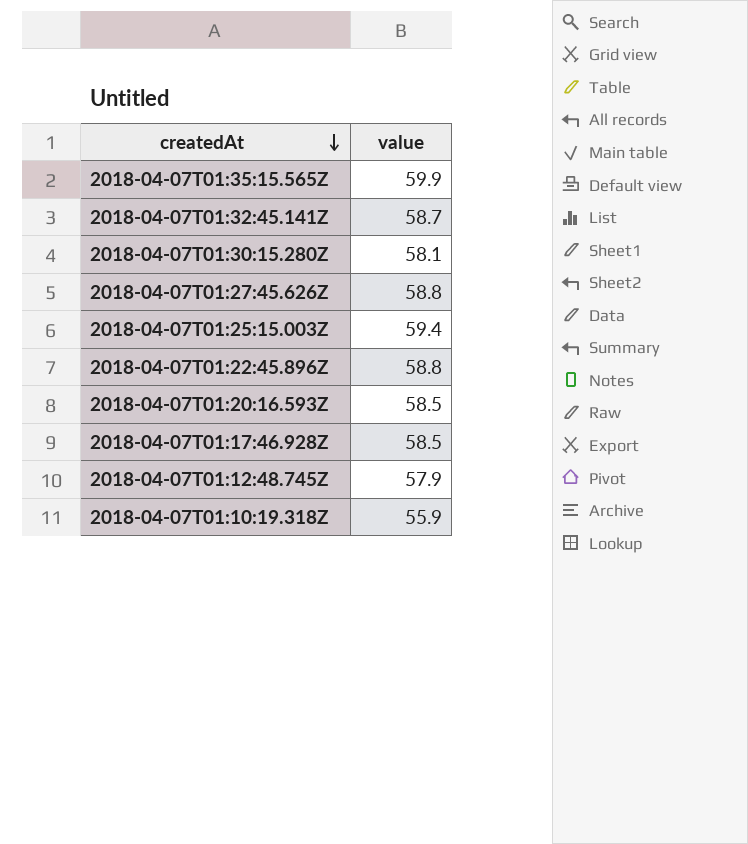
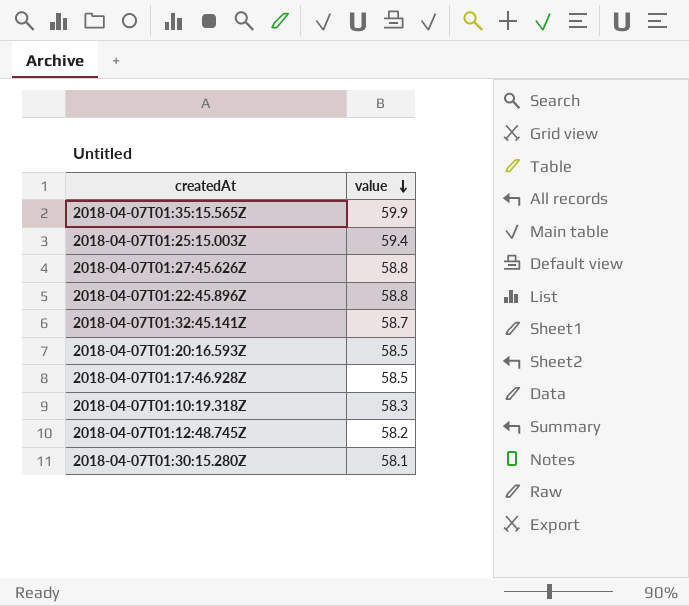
row order: createdAt descending -> value descending
2018-04-07T01:10:19.318Z | value: 55.9 -> 58.3
2018-04-07T01:12:48.745Z | value: 57.9 -> 58.2

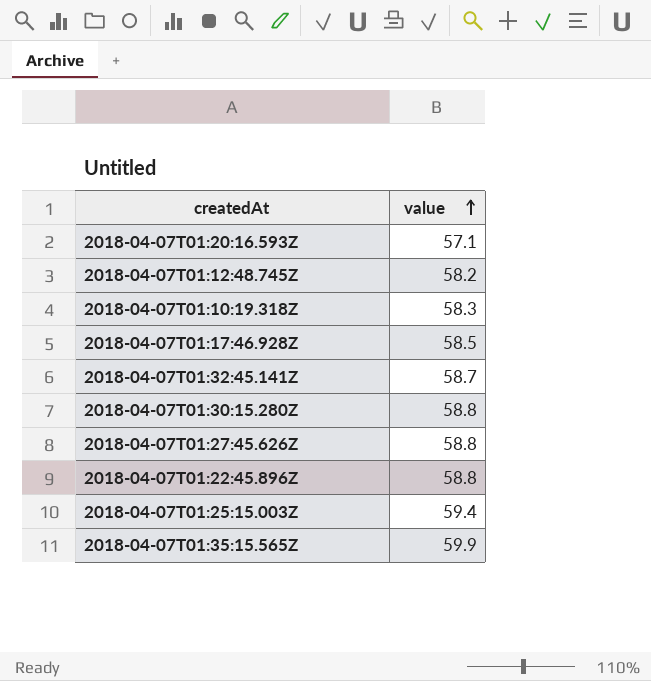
row order: value descending -> value ascending
2018-04-07T01:20:16.593Z | value: 58.5 -> 57.1
2018-04-07T01:30:15.280Z | value: 58.1 -> 58.8

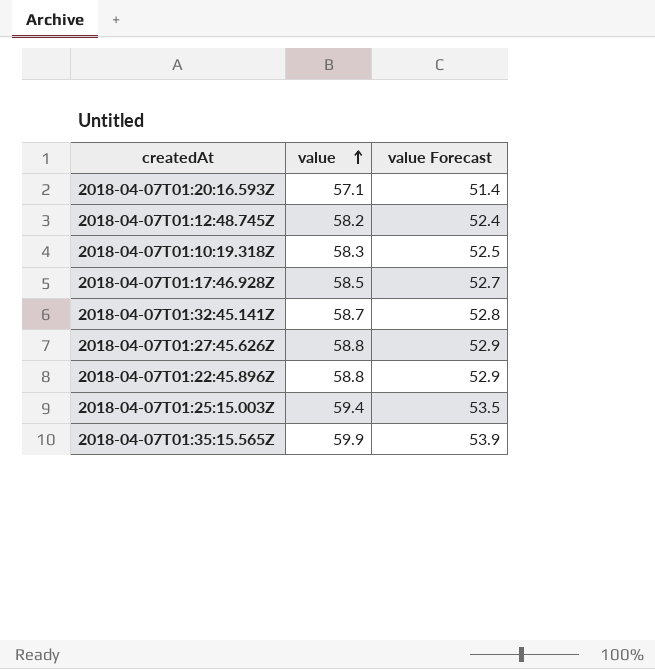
column value Forecast | formula: none -> [value] * 0.9
row 2018-04-07T01:30:15.280Z: 58.8 -> none

